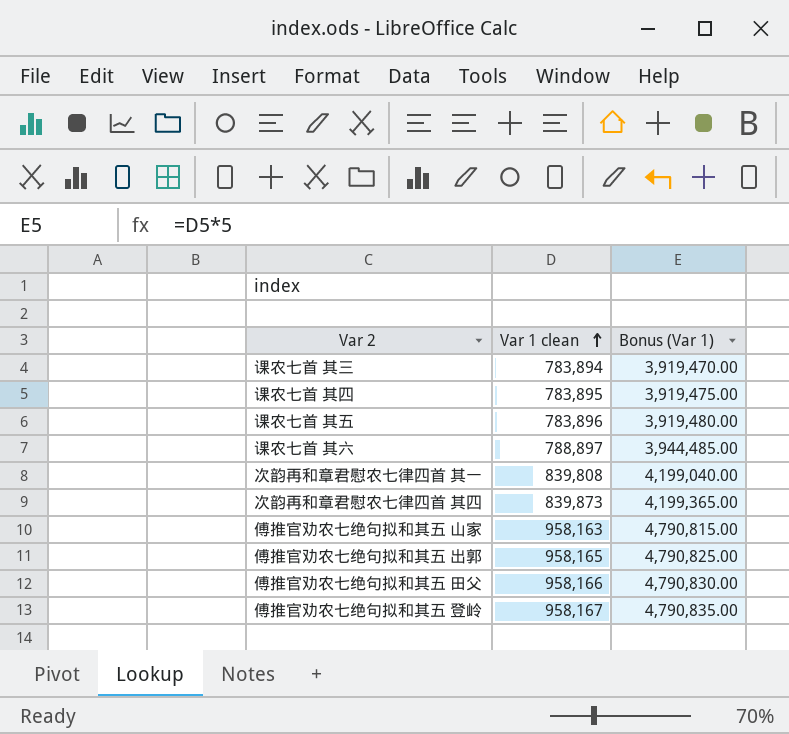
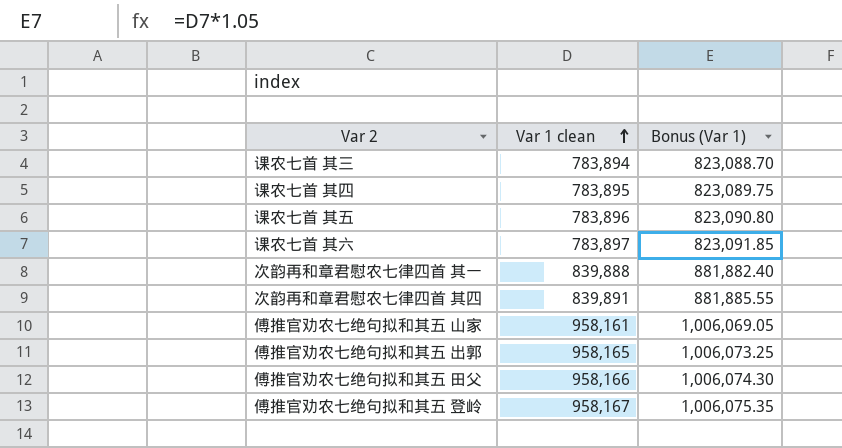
column Bonus (Var 1) | formula: [Var 1 clean] * 5 -> [Var 1 clean] * 1.05
课农七首 其六 | Var 1 clean: 788,897 -> 783,897
次韵再和章君慰农七律四首 其一 | Var 1 clean: 839,808 -> 839,888
次韵再和章君慰农七律四首 其四 | Var 1 clean: 839,873 -> 839,891
傅推官劝农七绝句拟和其五 山家 | Var 1 clean: 958,163 -> 958,161

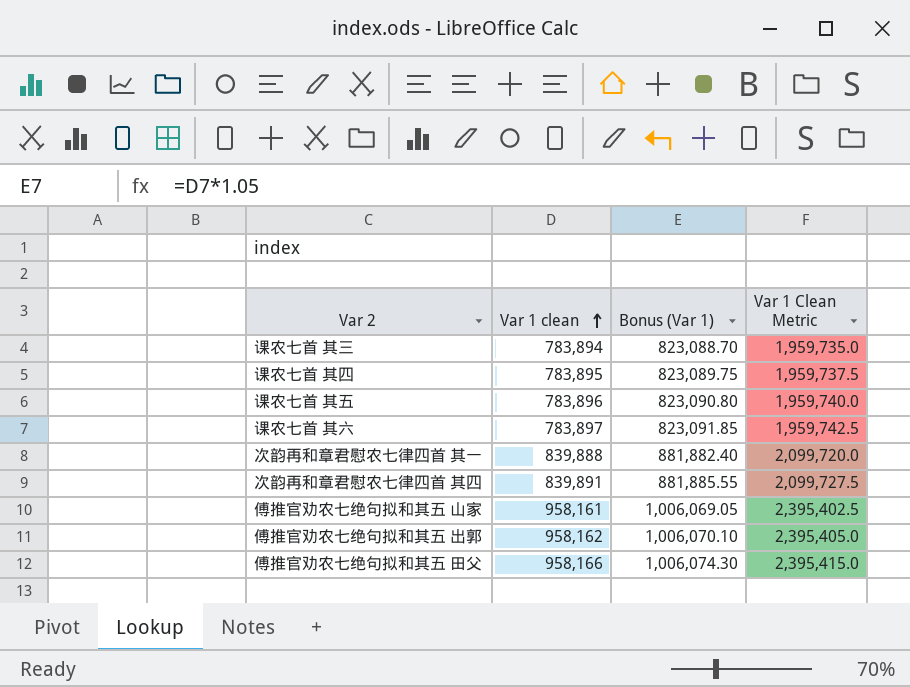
column Var 1 Clean Metric | formula: none -> [Var 1 clean] * 2.5
row 傅推官劝农七绝句拟和其五 登岭: 958,167 | 1,006,075.35 -> none
傅推官劝农七绝句拟和其五 出郭 | Var 1 clean: 958,165 -> 958,162
傅推官劝农七绝句拟和其五 出郭 | Bonus (Var 1): 1,006,073.25 -> 1,006,070.10

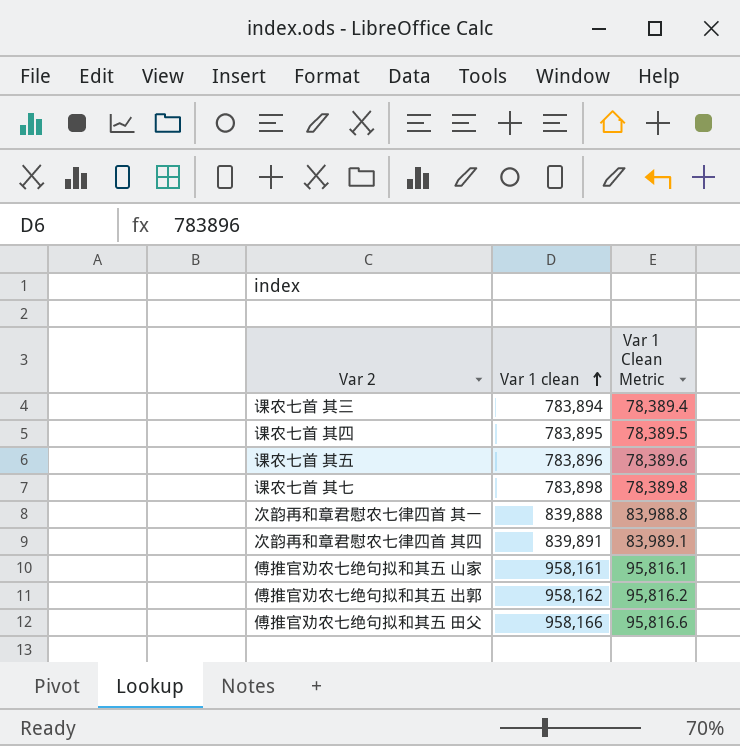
column Bonus (Var 1) | formula: [Var 1 clean] * 1.05 -> none
column Var 1 Clean Metric | formula: [Var 1 clean] * 2.5 -> [Var 1 clean] * 0.1
row 课农七首 其六: 783,897 | 823,091.85 | 1,959,742.5 -> none
row 课农七首 其七: none -> 783,898 | 78,389.8

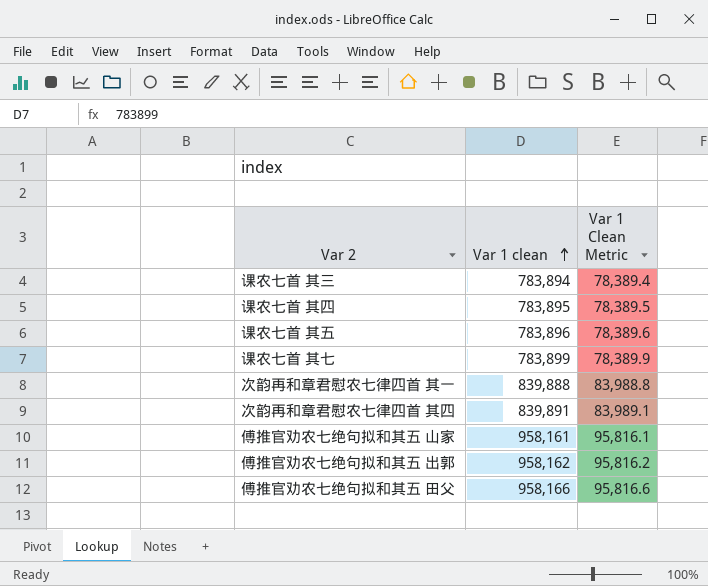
课农七首 其七 | Var 1 clean: 783,898 -> 783,899
课农七首 其七 | Var 1 Clean Metric: 78,389.8 -> 78,389.9

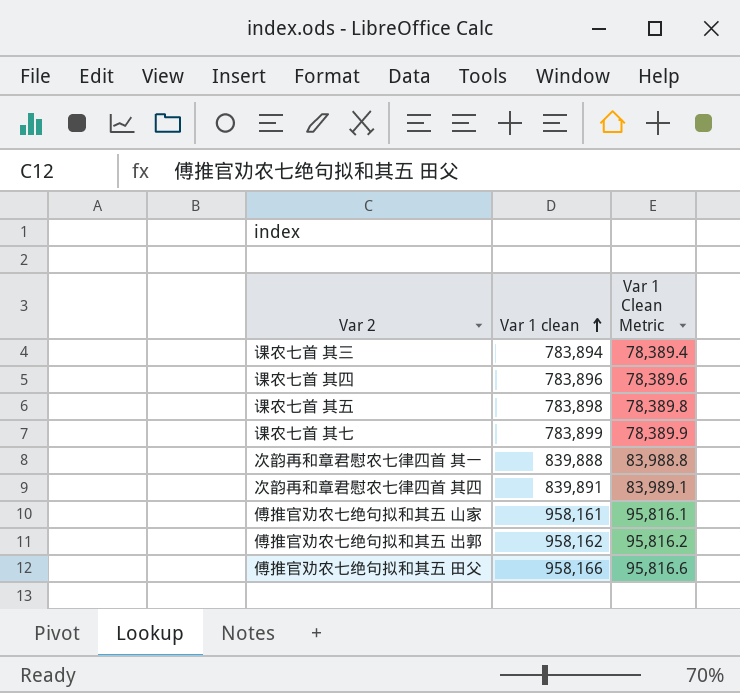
课农七首 其四 | Var 1 clean: 783,895 -> 783,896
课农七首 其四 | Var 1 Clean Metric: 78,389.5 -> 78,389.6
课农七首 其五 | Var 1 clean: 783,896 -> 783,898
课农七首 其五 | Var 1 Clean Metric: 78,389.6 -> 78,389.8

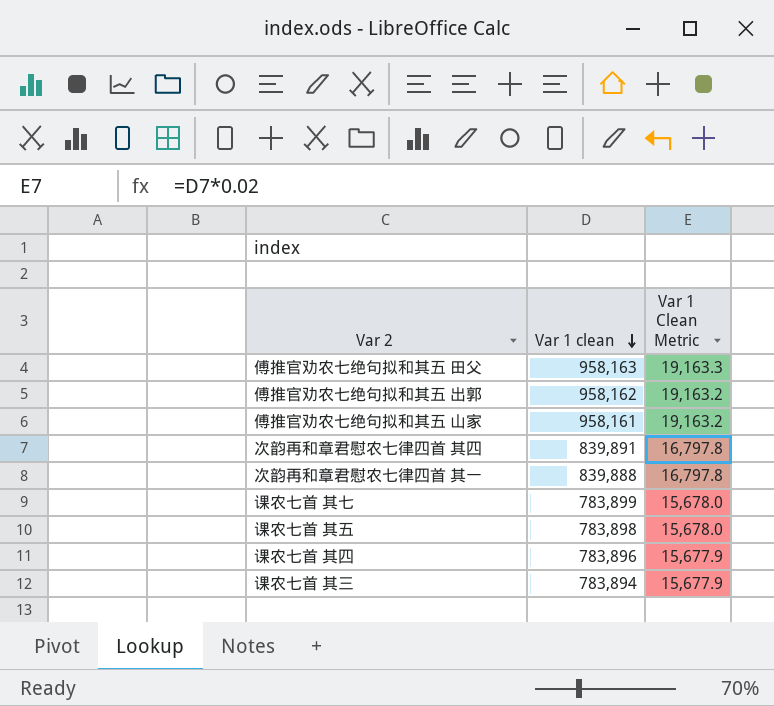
row order: Var 1 clean ascending -> Var 1 clean descending
column Var 1 Clean Metric | formula: [Var 1 clean] * 0.1 -> [Var 1 clean] * 0.02
傅推官劝农七绝句拟和其五 田父 | Var 1 clean: 958,166 -> 958,163

